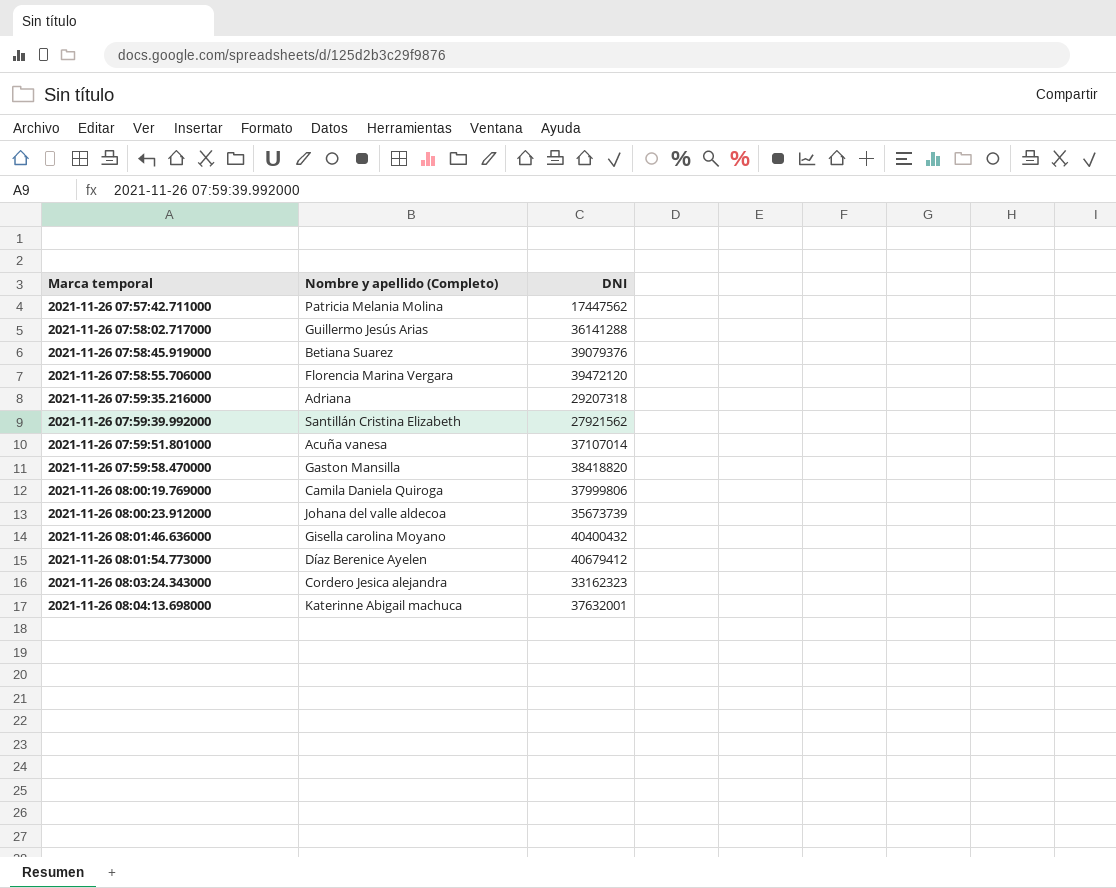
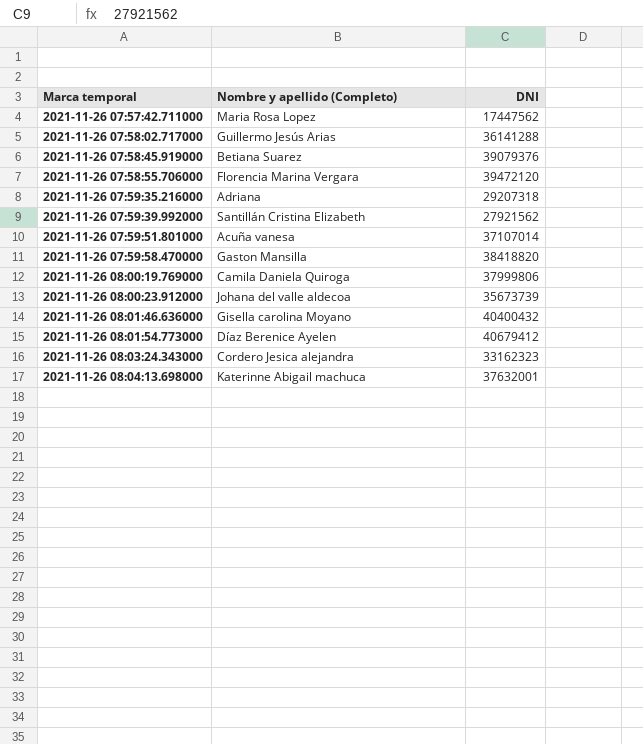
2021-11-26 07:57:42.711000 | Nombre y apellido (Completo): Patricia Melania Molina -> Maria Rosa Lopez

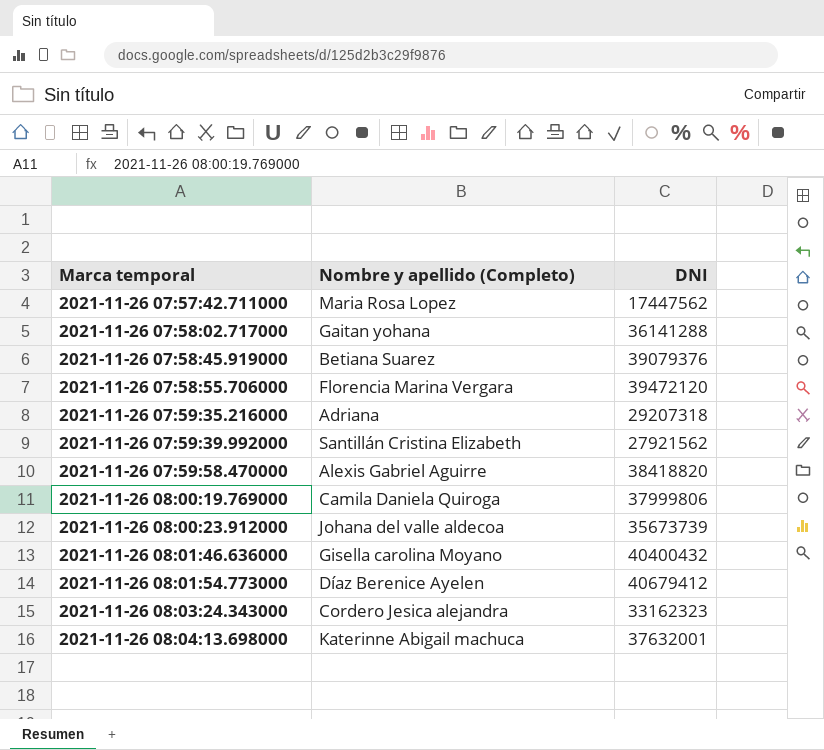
row 2021-11-26 07:59:51.801000: Acuña vanesa | 37107014 -> none
2021-11-26 07:58:02.717000 | Nombre y apellido (Completo): Guillermo Jesús Arias -> Gaitan yohana
2021-11-26 07:59:58.470000 | Nombre y apellido (Completo): Gaston Mansilla -> Alexis Gabriel Aguirre

